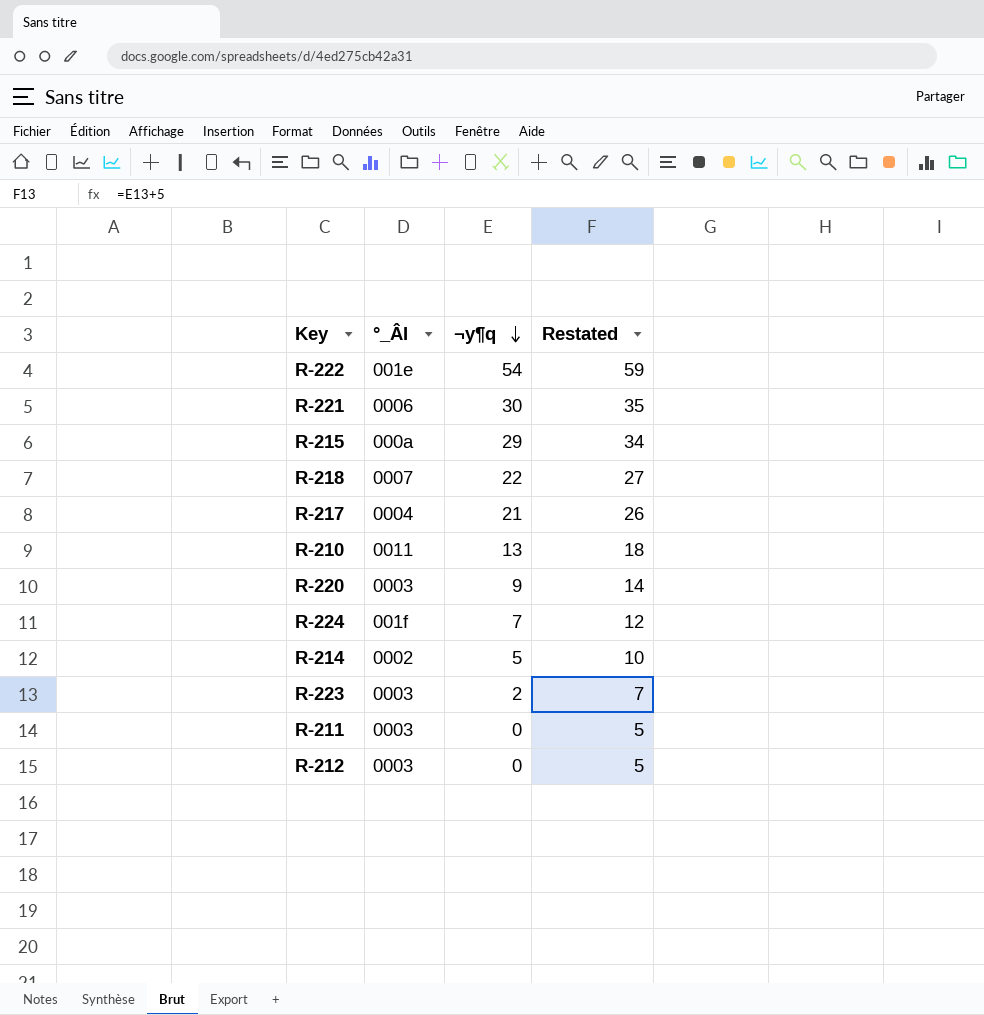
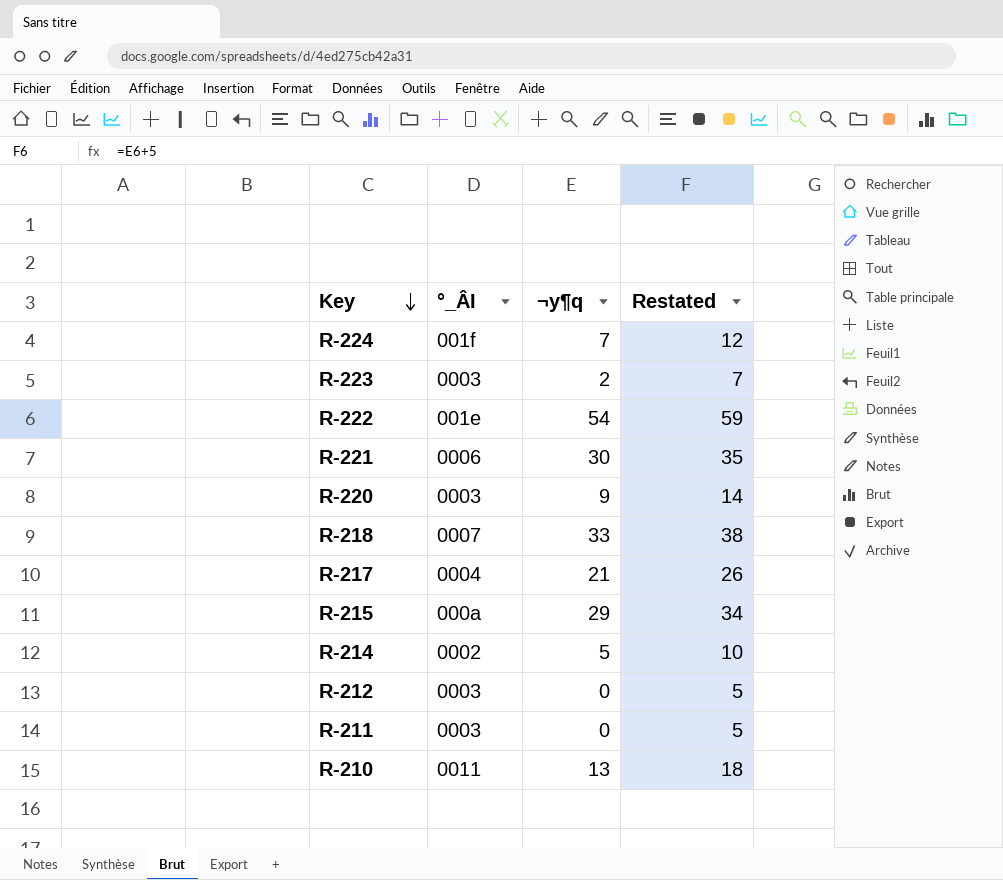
row order: ¬y¶q descending -> Key descending
R-218 | ¬y¶q: 22 -> 33
R-218 | Restated: 27 -> 38

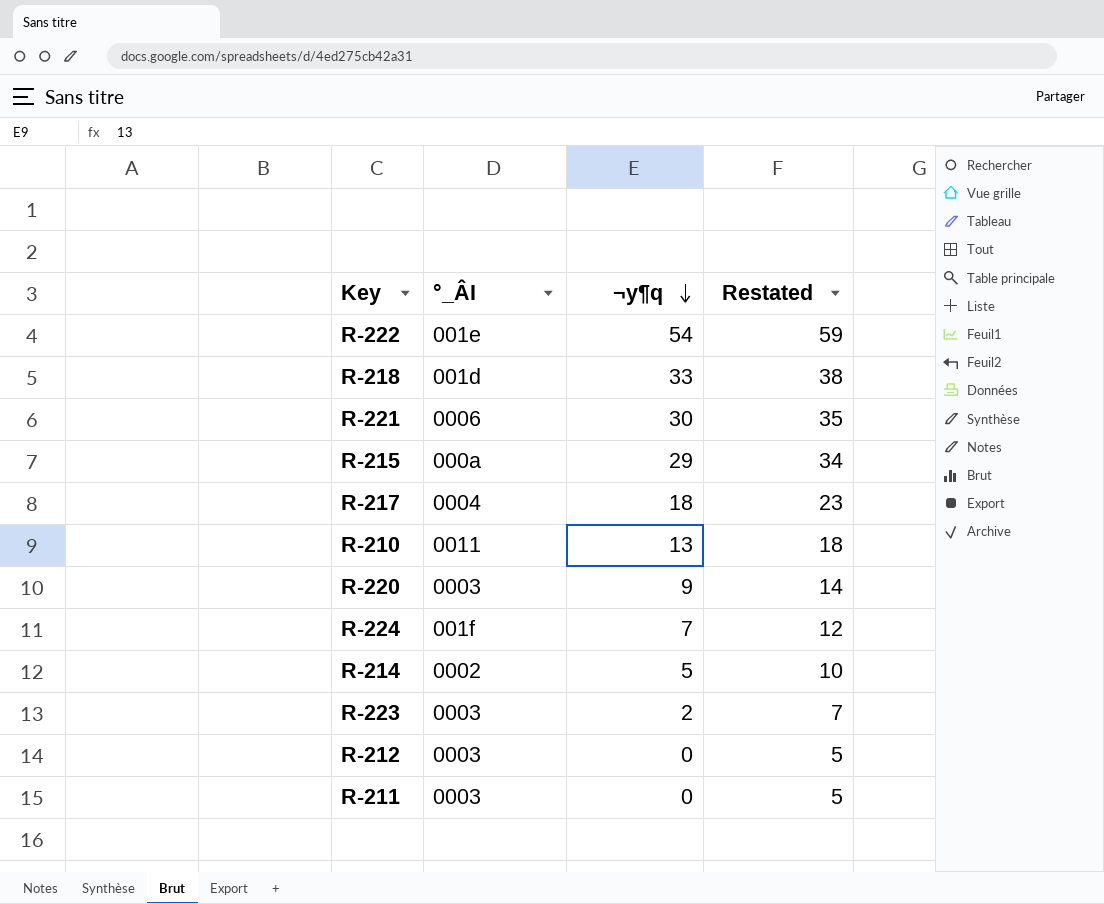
row order: Key descending -> ¬y¶q descending
R-218 | °_ÂI: 0007 -> 001d
R-217 | ¬y¶q: 21 -> 18
R-217 | Restated: 26 -> 23

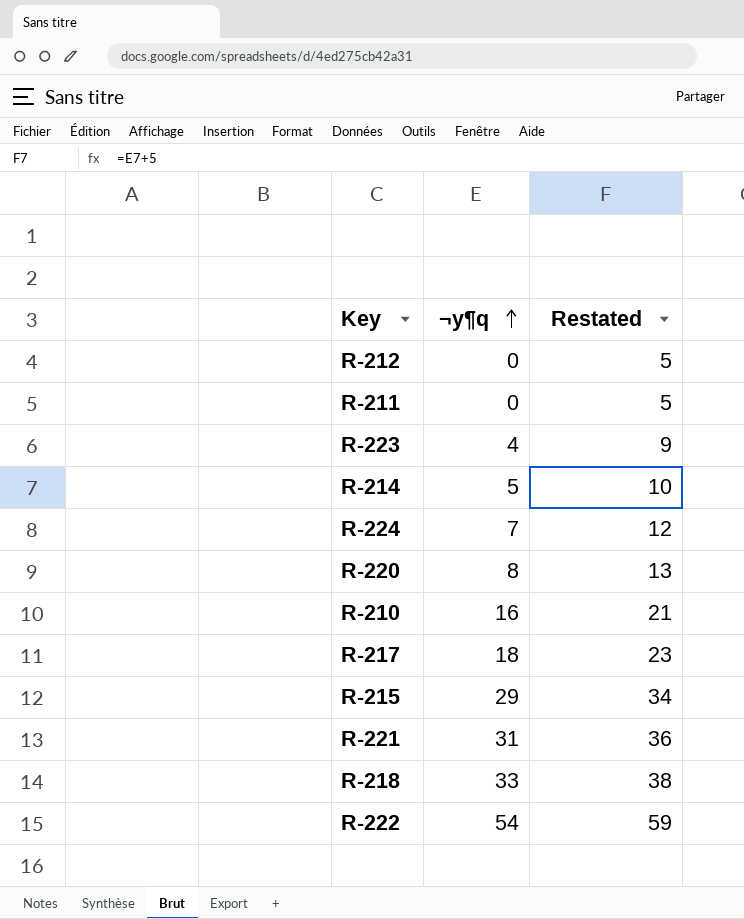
row order: ¬y¶q descending -> ¬y¶q ascending
column °_ÂI | position: 2 -> none
R-223 | ¬y¶q: 2 -> 4
R-223 | Restated: 7 -> 9
R-220 | ¬y¶q: 9 -> 8
R-220 | Restated: 14 -> 13
R-210 | ¬y¶q: 13 -> 16
R-210 | Restated: 18 -> 21
R-221 | ¬y¶q: 30 -> 31
R-221 | Restated: 35 -> 36

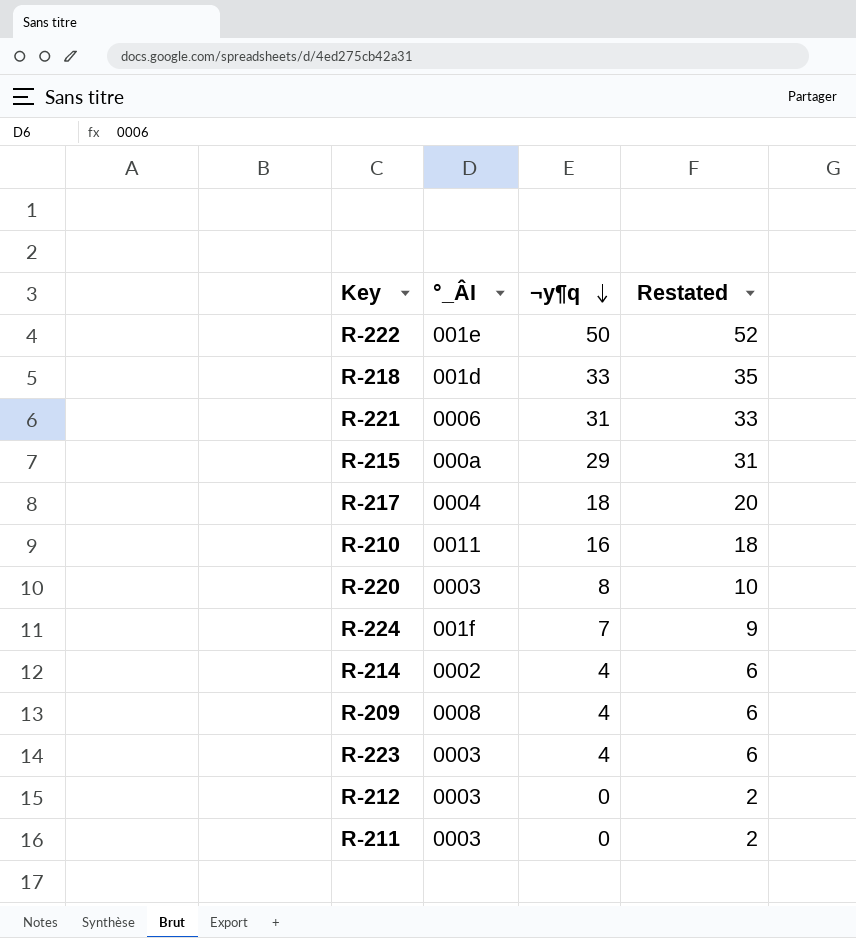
row order: ¬y¶q ascending -> ¬y¶q descending
column °_ÂI | position: none -> 2
column Restated | formula: [¬y¶q] + 5 -> [¬y¶q] + 2
R-222 | ¬y¶q: 54 -> 50
R-214 | ¬y¶q: 5 -> 4
row R-209: none -> 0008 | 4 | 6

